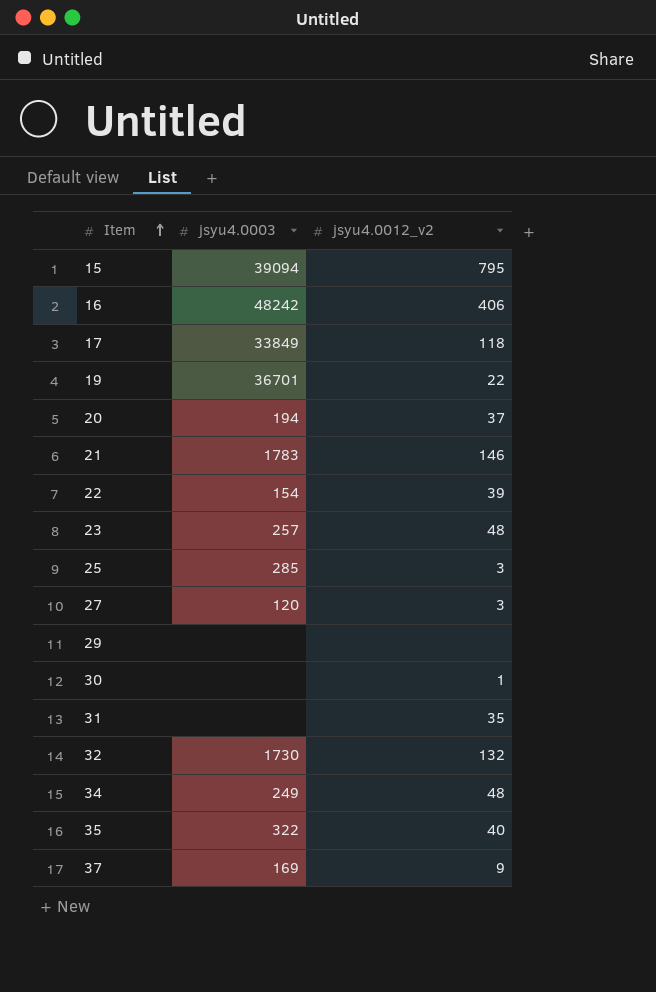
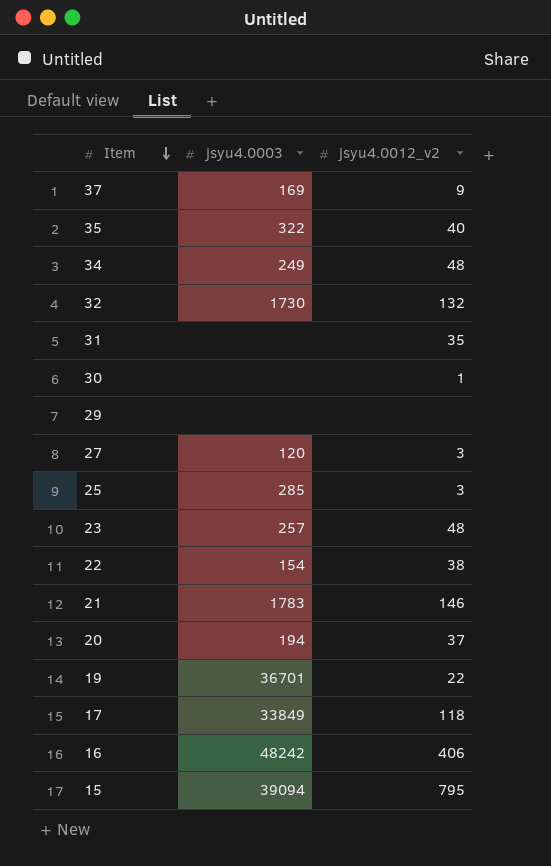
row order: Item ascending -> Item descending
22 | jsyu4.0012_v2: 39 -> 38

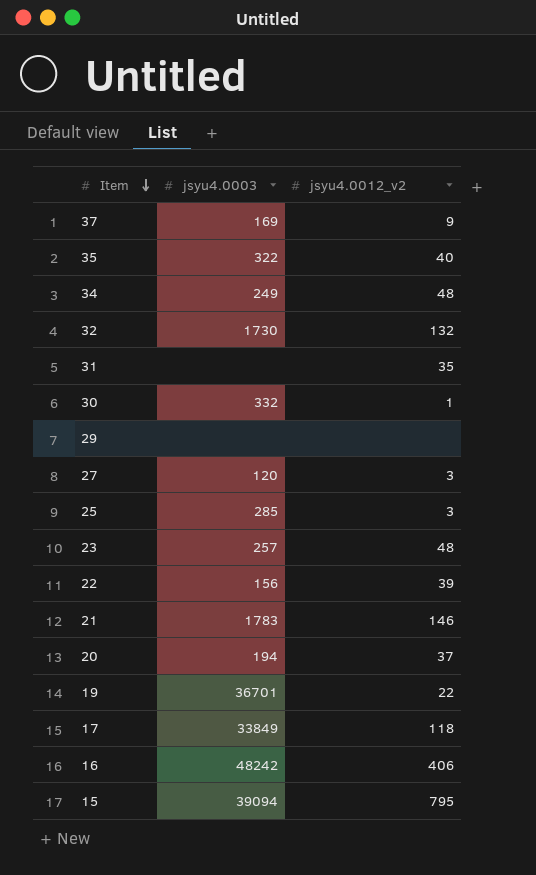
30 | jsyu4.0003: none -> 332
22 | jsyu4.0003: 154 -> 156
22 | jsyu4.0012_v2: 38 -> 39

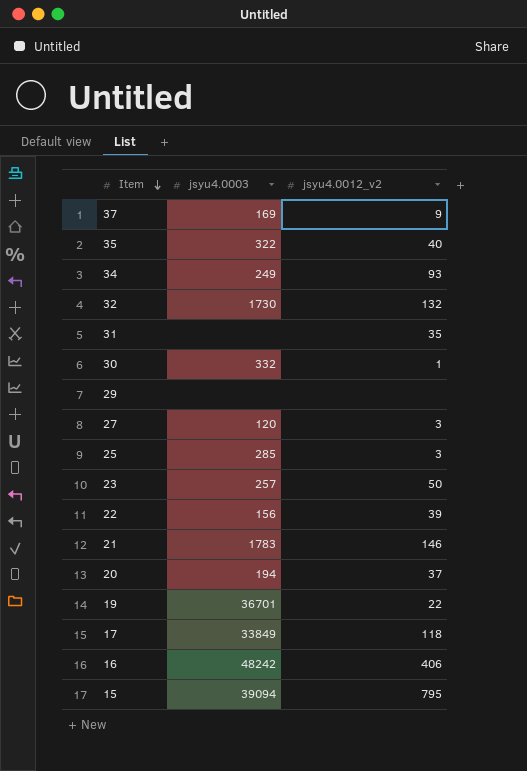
34 | jsyu4.0012_v2: 48 -> 93
23 | jsyu4.0012_v2: 48 -> 50

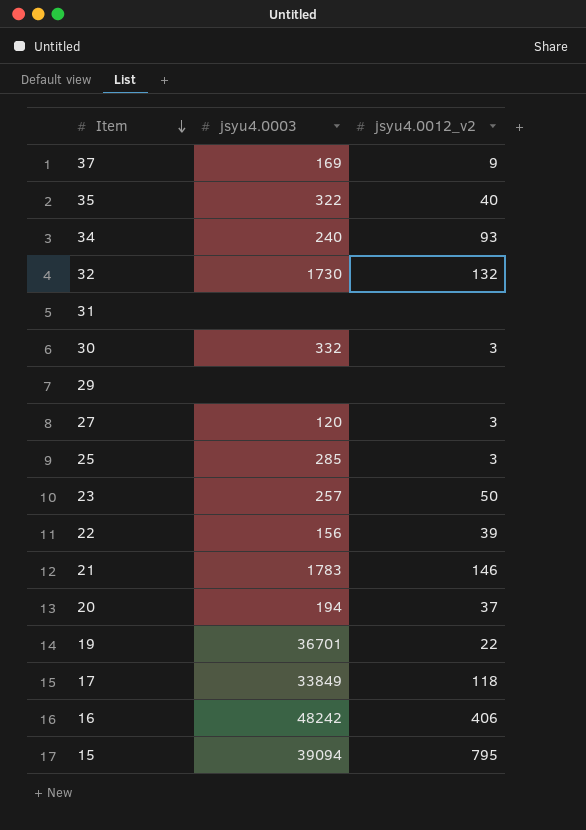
34 | jsyu4.0003: 249 -> 240
31 | jsyu4.0012_v2: 35 -> none
30 | jsyu4.0012_v2: 1 -> 3

